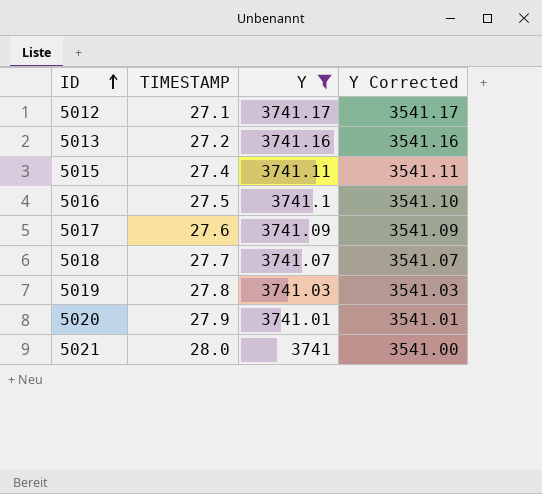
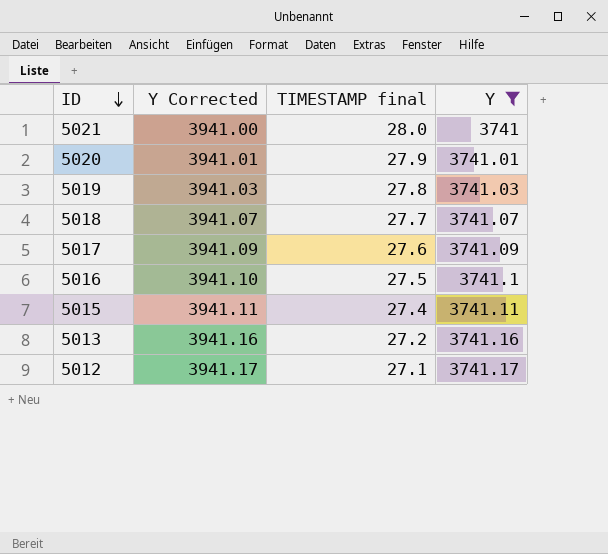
row order: ID ascending -> ID descending
column Y Corrected | formula: [Y] - 200 -> [Y] + 200
column Y Corrected | position: 4 -> 2
column name: TIMESTAMP -> TIMESTAMP final

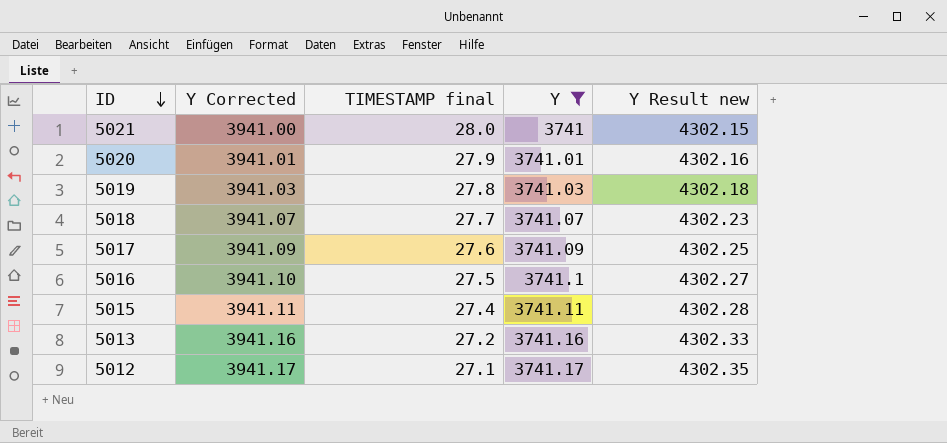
column Y Result new | formula: none -> [Y] * 1.15

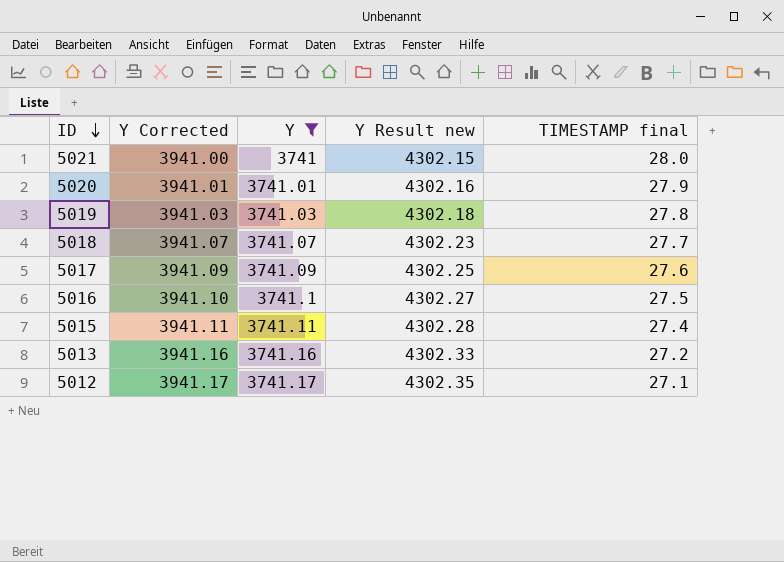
column TIMESTAMP final | position: 3 -> 5

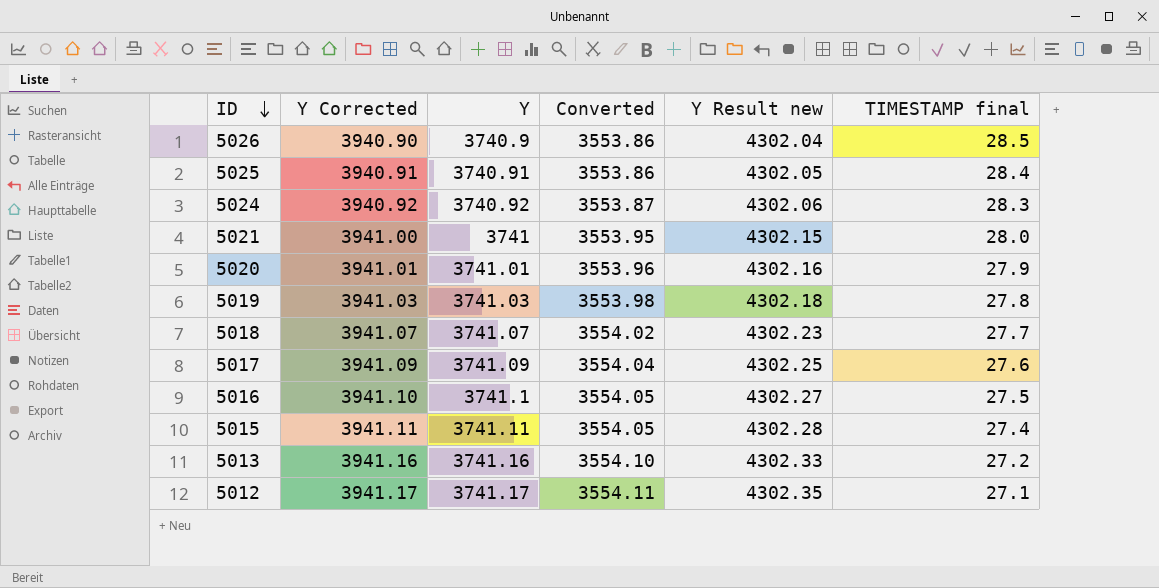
filter: Y >= 3741 -> none
column Converted | formula: none -> [Y] * 0.95

